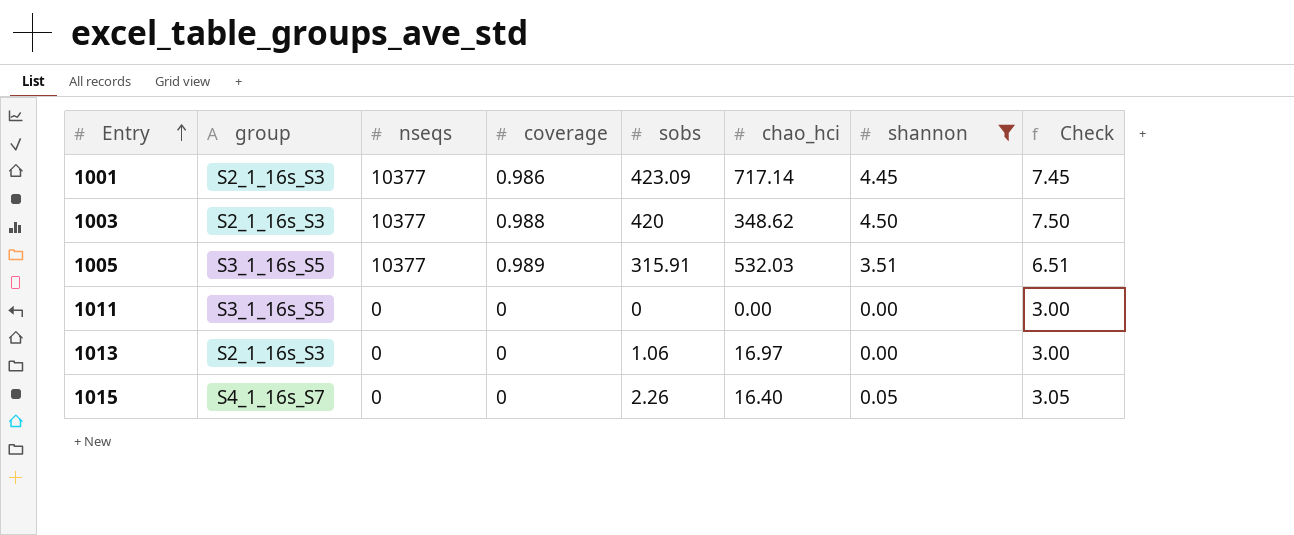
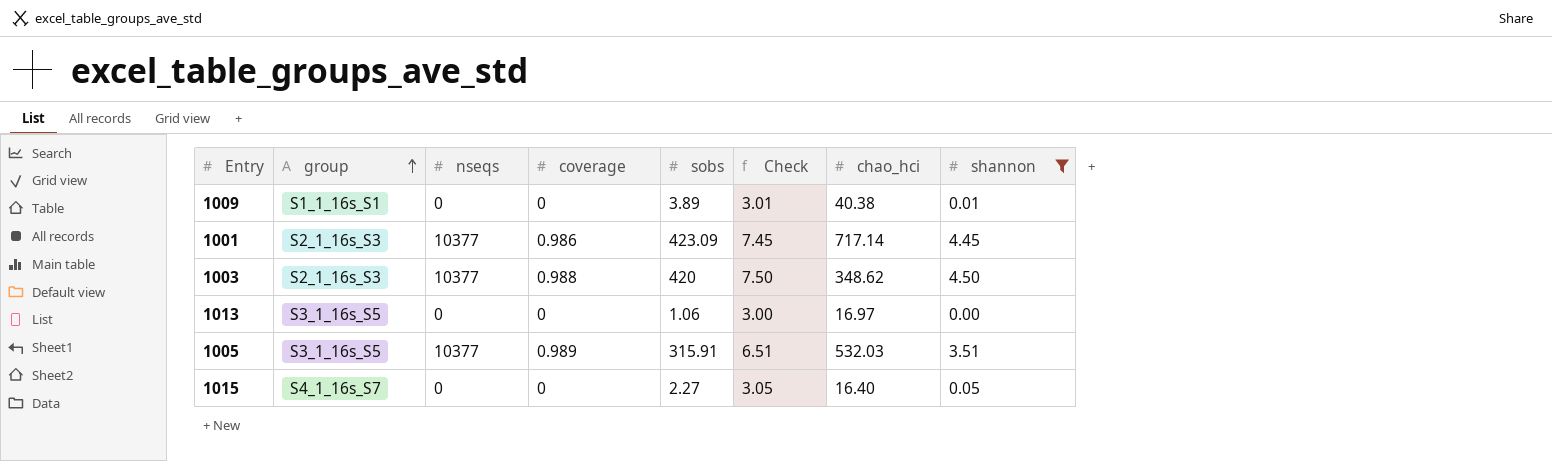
row order: Entry ascending -> group ascending
column Check | position: 8 -> 6
row 1011: S3_1_16s_S5 | 0 | 0 | 0 | 0.00 | 0.00 | 3.00 -> none
row 1009: none -> S1_1_16s_S1 | 0 | 0 | 3.89 | 3.01 | 40.38 | 0.01
1013 | group: S2_1_16s_S3 -> S3_1_16s_S5
1015 | sobs: 2.26 -> 2.27

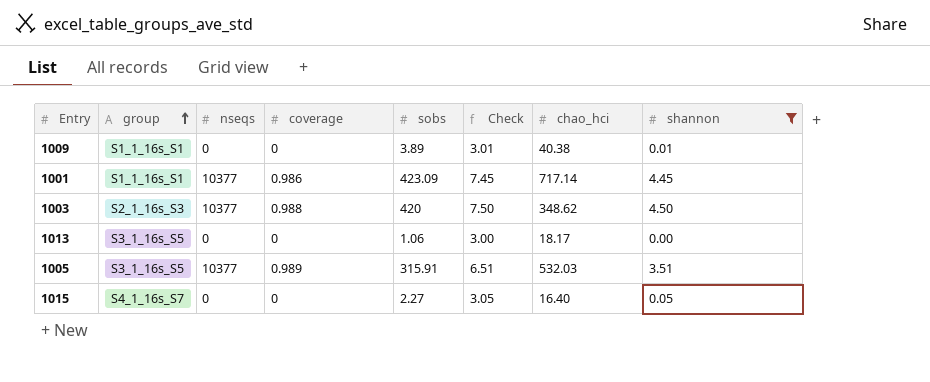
1001 | group: S2_1_16s_S3 -> S1_1_16s_S1
1013 | chao_hci: 16.97 -> 18.17

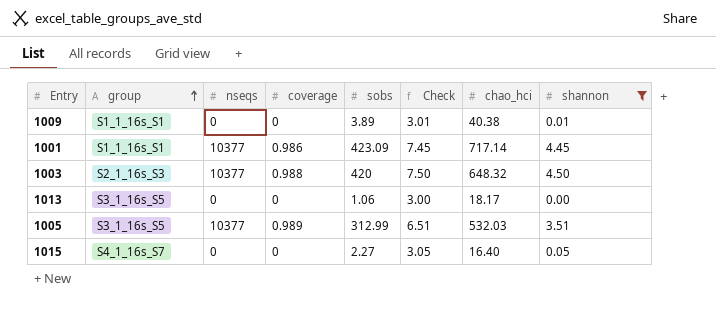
1003 | chao_hci: 348.62 -> 648.32
1005 | sobs: 315.91 -> 312.99

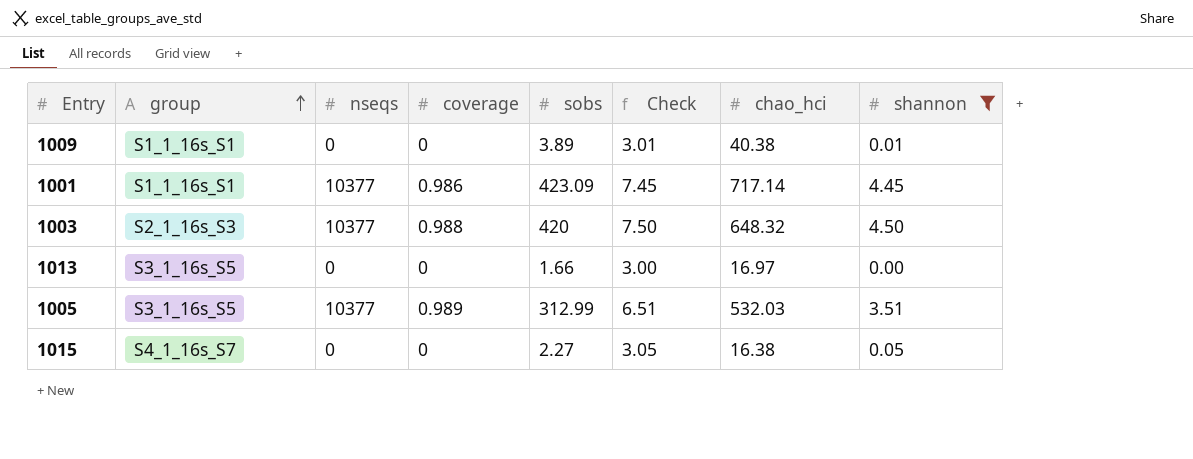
1013 | sobs: 1.06 -> 1.66
1013 | chao_hci: 18.17 -> 16.97
1015 | chao_hci: 16.40 -> 16.38

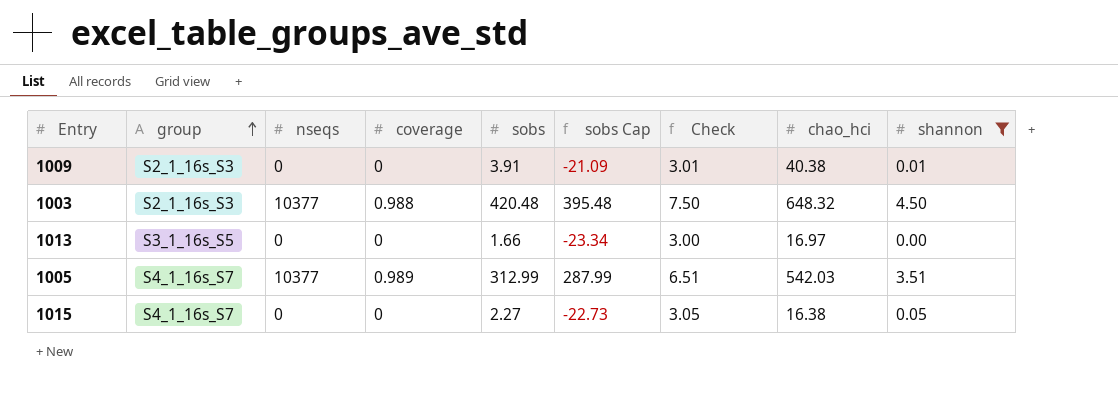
column sobs Cap | formula: none -> [sobs] - 25
row 1001: S1_1_16s_S1 | 10377 | 0.986 | 423.09 | 7.45 | 717.14 | 4.45 -> none
1009 | group: S1_1_16s_S1 -> S2_1_16s_S3
1009 | sobs: 3.89 -> 3.91
1003 | sobs: 420 -> 420.48
1005 | group: S3_1_16s_S5 -> S4_1_16s_S7
1005 | chao_hci: 532.03 -> 542.03

